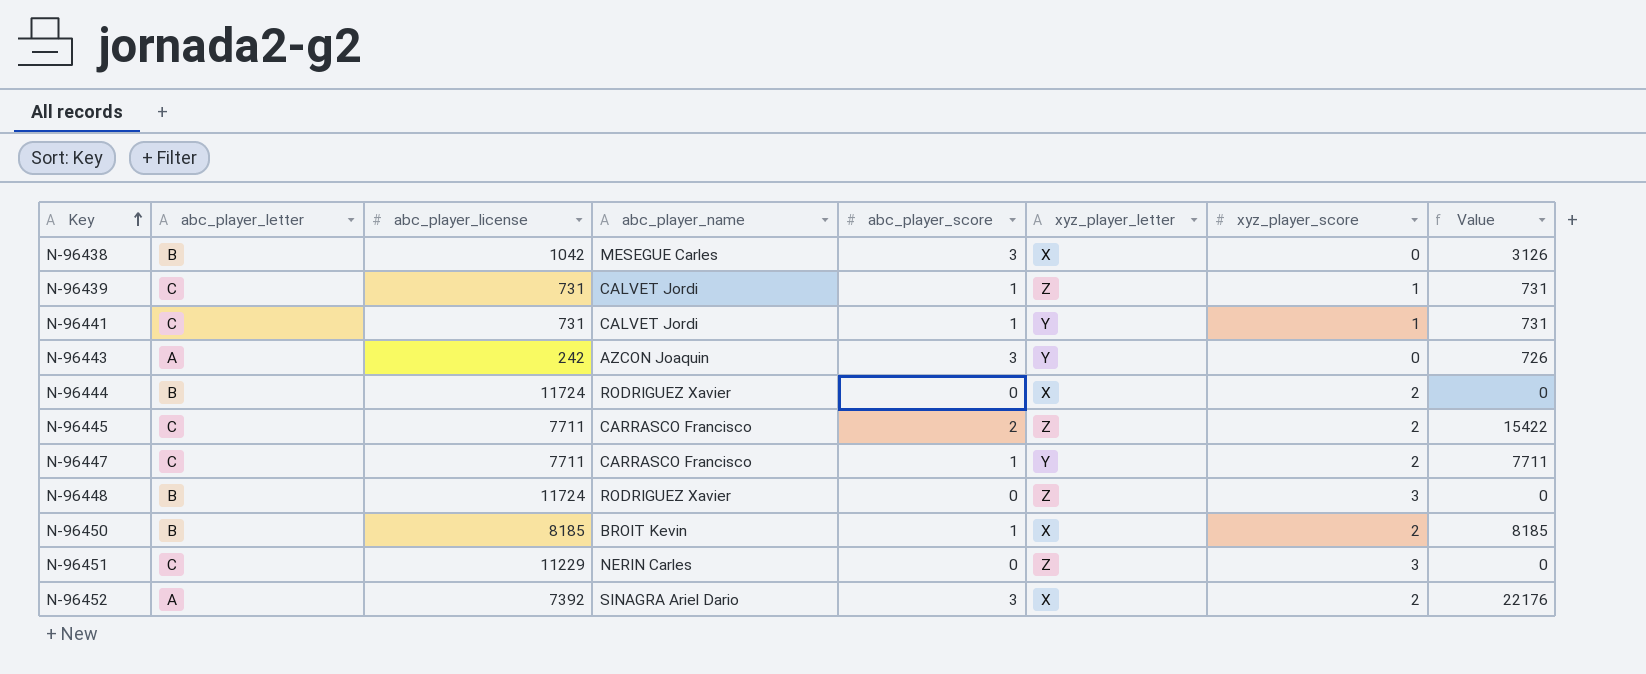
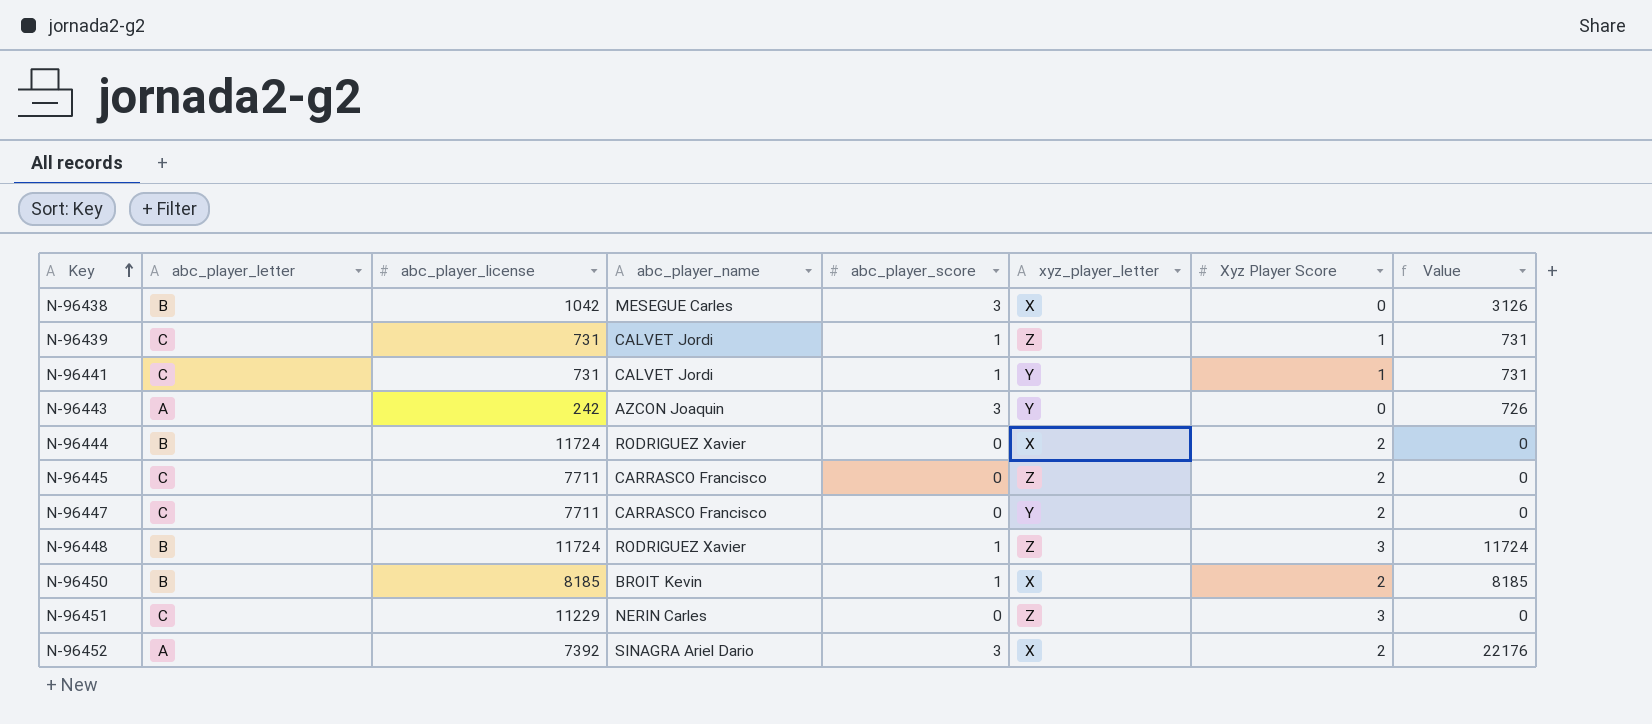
column name: xyz_player_score -> Xyz Player Score
N-96445 | abc_player_score: 2 -> 0
N-96445 | Value: 15422 -> 0
N-96447 | abc_player_score: 1 -> 0
N-96447 | Value: 7711 -> 0
N-96448 | abc_player_score: 0 -> 1
N-96448 | Value: 0 -> 11724

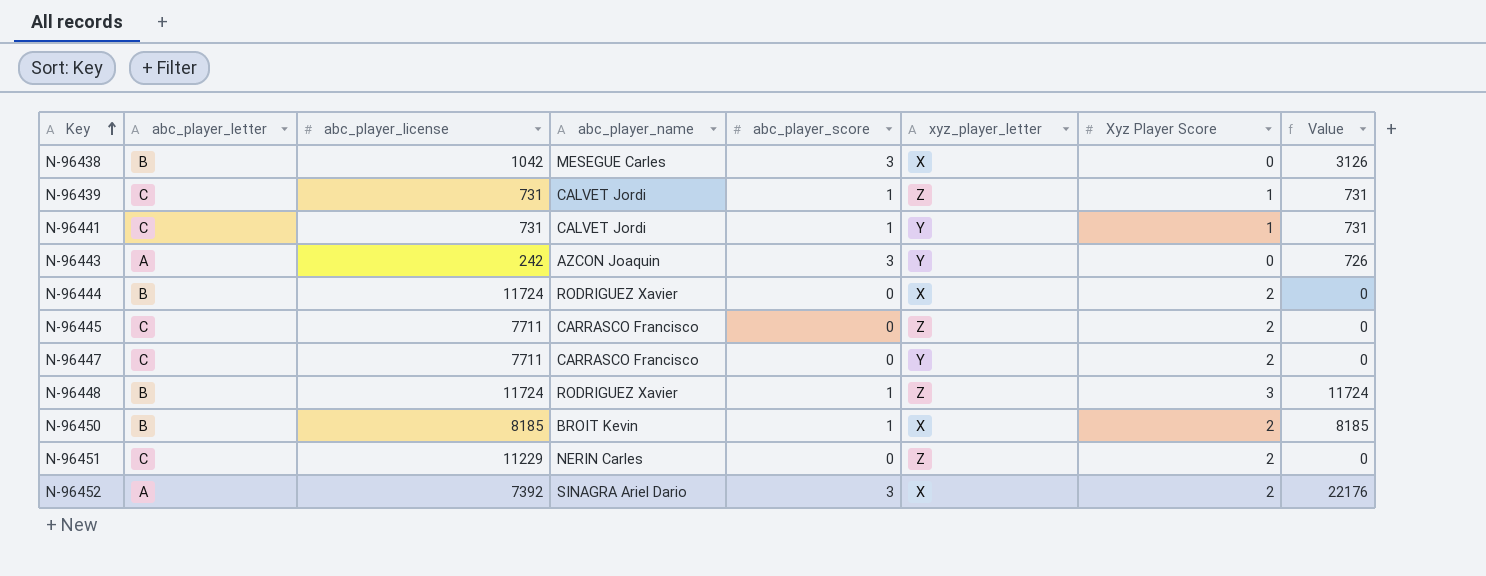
N-96451 | Xyz Player Score: 3 -> 2

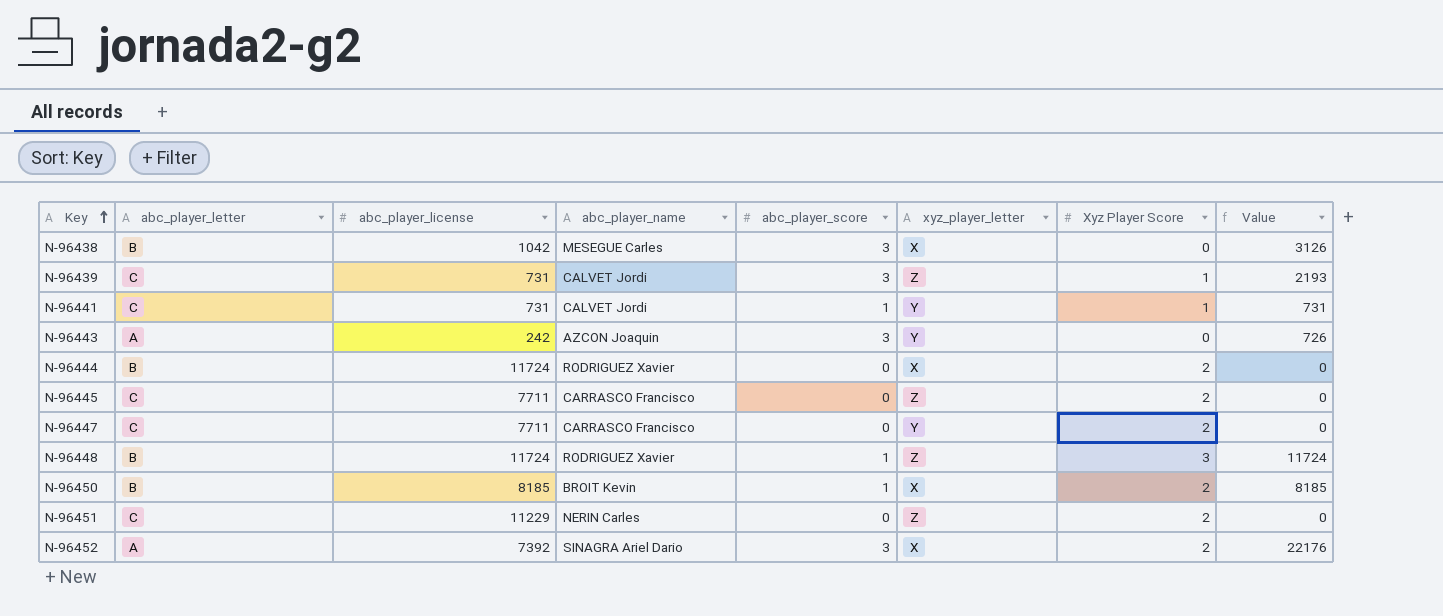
N-96439 | abc_player_score: 1 -> 3
N-96439 | Value: 731 -> 2193

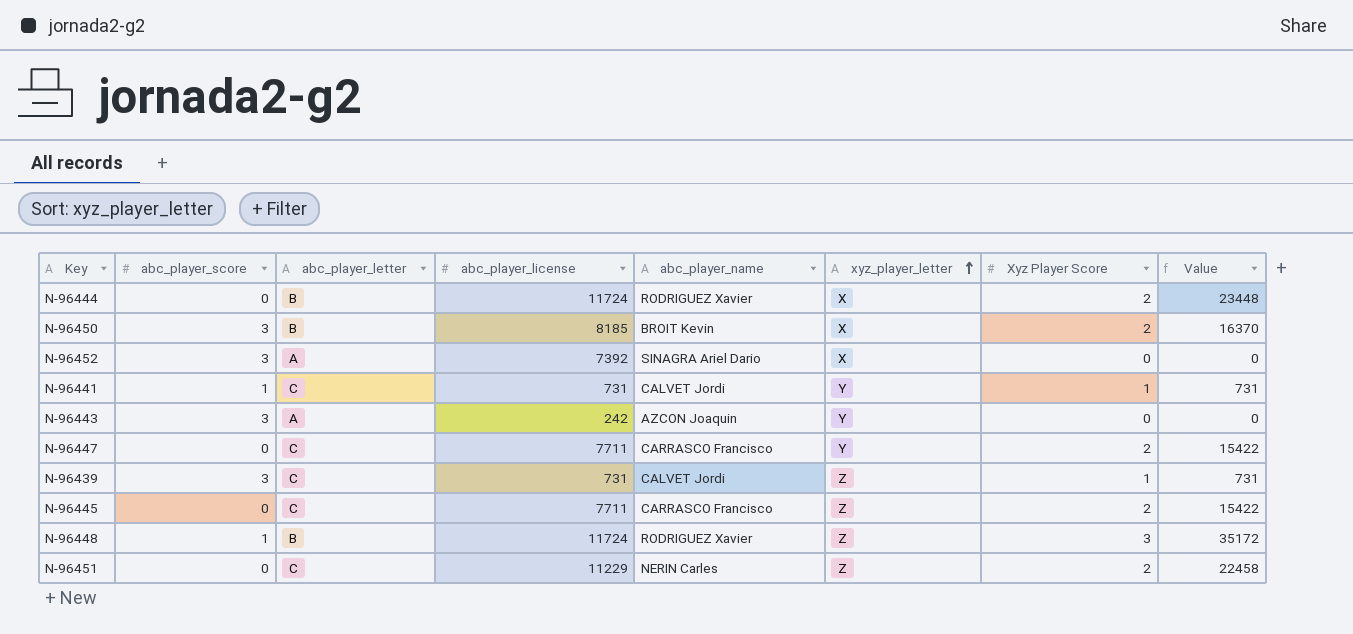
row order: Key ascending -> xyz_player_letter ascending
column abc_player_score | position: 5 -> 2
column Value | formula: [abc_player_license] * [abc_player_score] -> [abc_player_license] * [Xyz Player Score]
row N-96438: B | 1042 | MESEGUE Carles | 3 | X | 0 | 3126 -> none
N-96450 | abc_player_score: 1 -> 3
N-96452 | Xyz Player Score: 2 -> 0

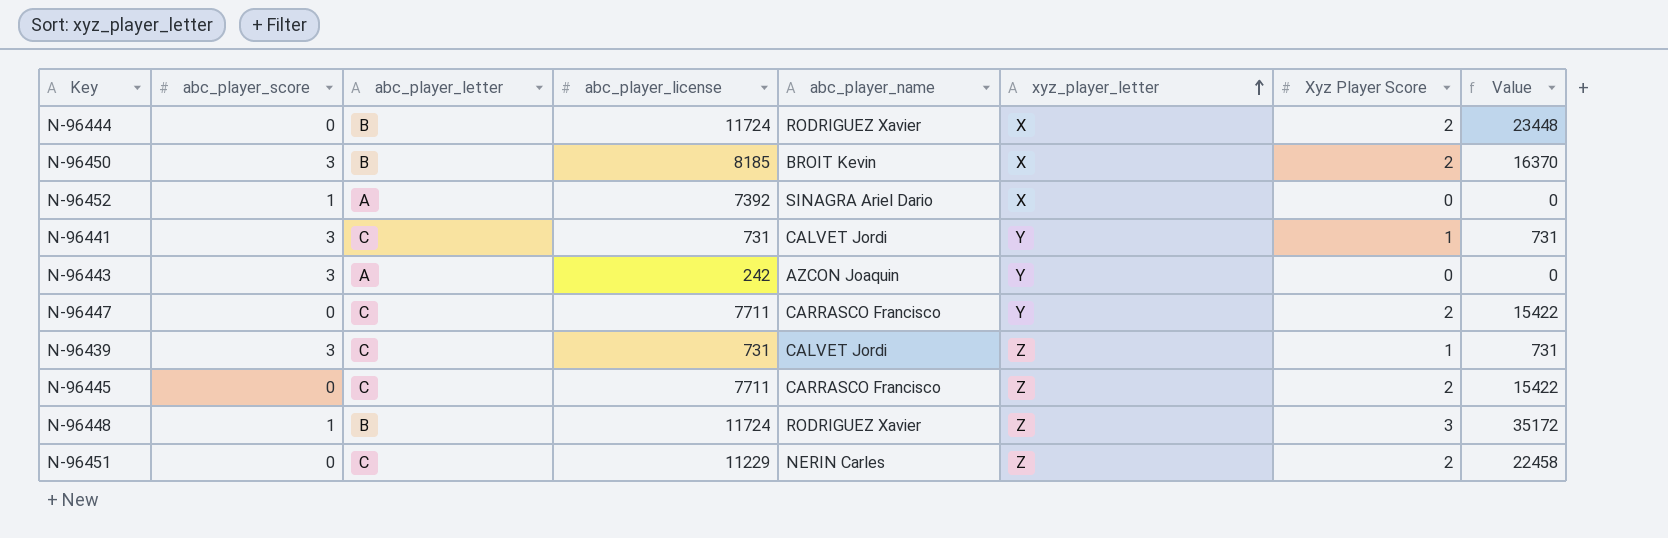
N-96452 | abc_player_score: 3 -> 1
N-96441 | abc_player_score: 1 -> 3

